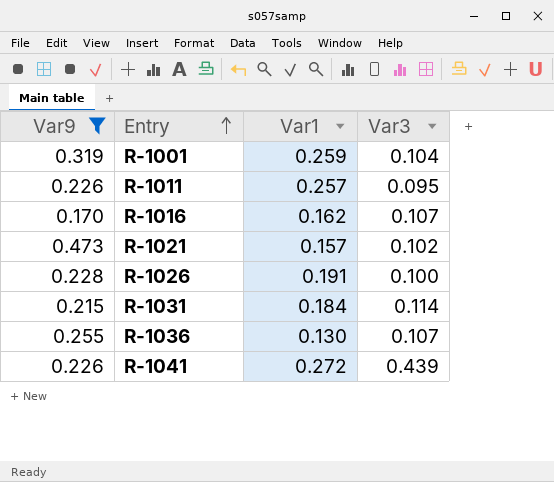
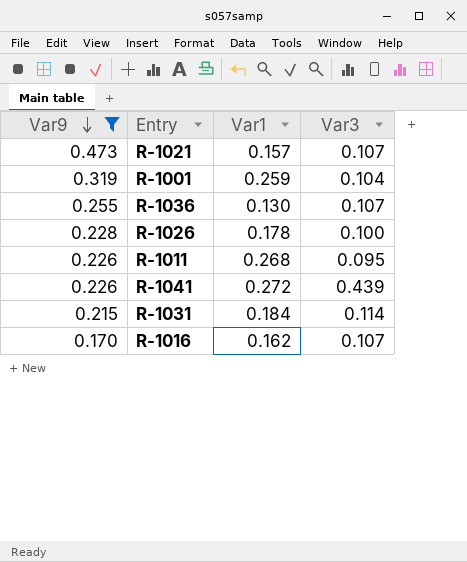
row order: Entry ascending -> Var9 descending
R-1021 | Var3: 0.102 -> 0.107
R-1026 | Var1: 0.191 -> 0.178
R-1011 | Var1: 0.257 -> 0.268

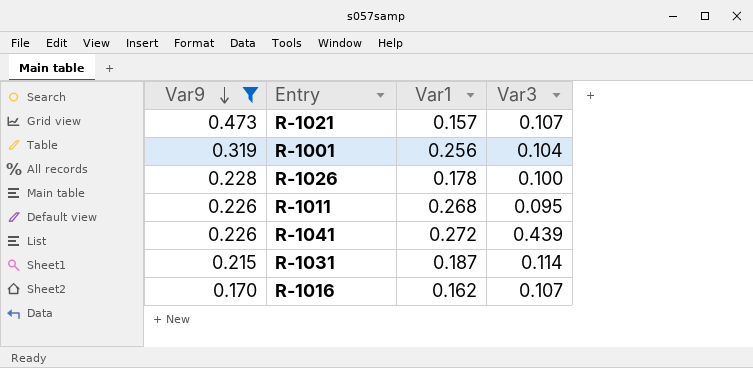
row R-1036: 0.255 | 0.130 | 0.107 -> none
R-1001 | Var1: 0.259 -> 0.256
R-1031 | Var1: 0.184 -> 0.187

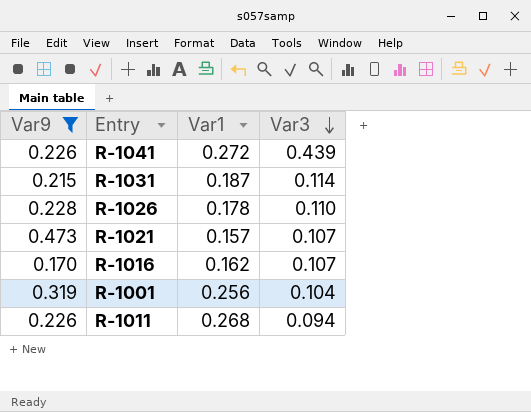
row order: Var9 descending -> Var3 descending
R-1026 | Var3: 0.100 -> 0.110
R-1011 | Var3: 0.095 -> 0.094

